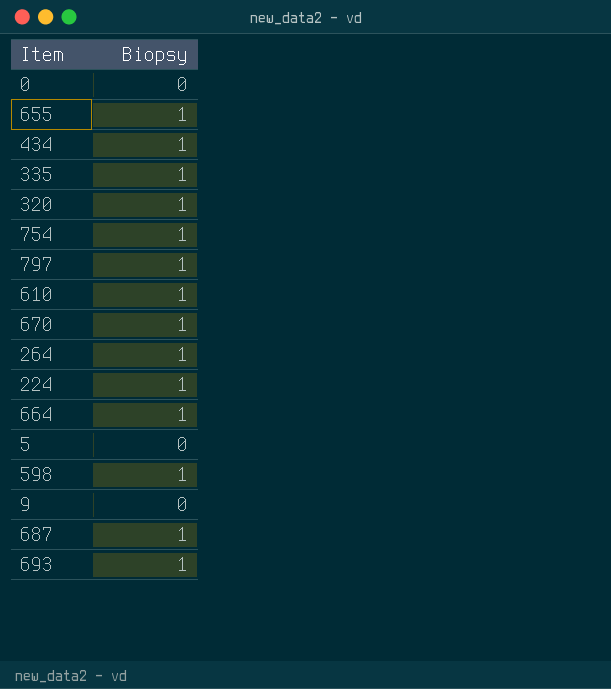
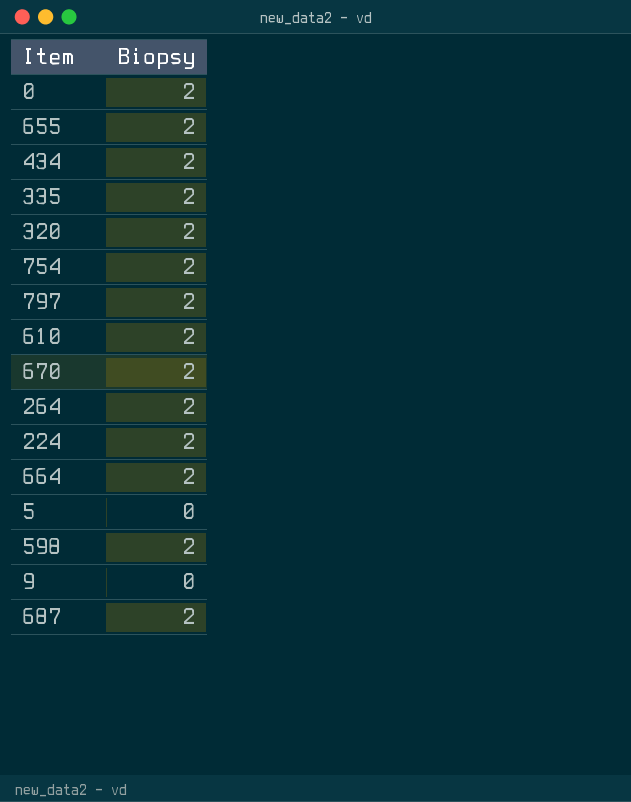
row 693: 1 -> none
0 | Biopsy: 0 -> 2
655 | Biopsy: 1 -> 2
434 | Biopsy: 1 -> 2
335 | Biopsy: 1 -> 2
320 | Biopsy: 1 -> 2
754 | Biopsy: 1 -> 2
797 | Biopsy: 1 -> 2
610 | Biopsy: 1 -> 2
670 | Biopsy: 1 -> 2
264 | Biopsy: 1 -> 2
224 | Biopsy: 1 -> 2
664 | Biopsy: 1 -> 2
598 | Biopsy: 1 -> 2
687 | Biopsy: 1 -> 2

